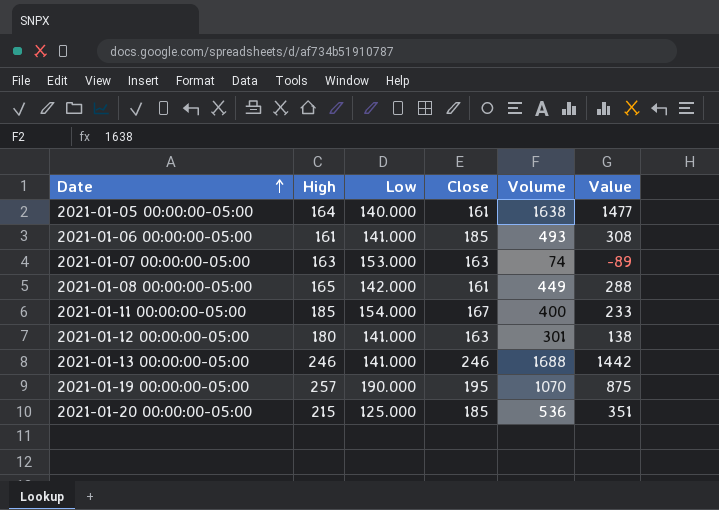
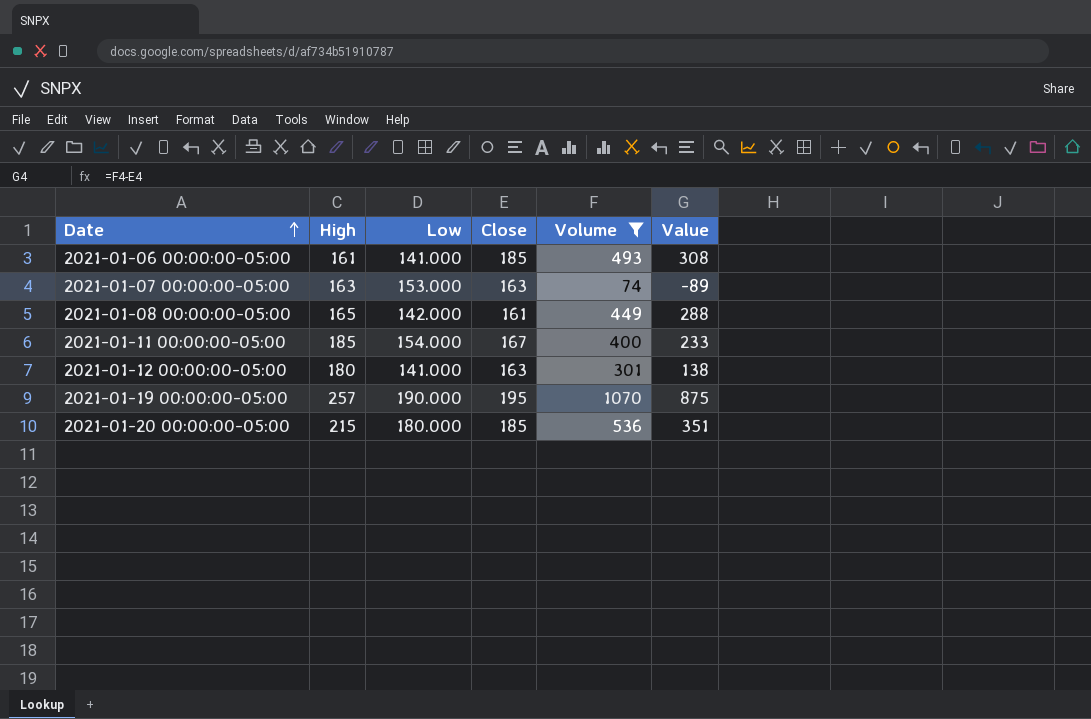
filter: none -> Volume <= 1070
2021-01-20 00:00:00-05:00 | Low: 125.000 -> 180.000

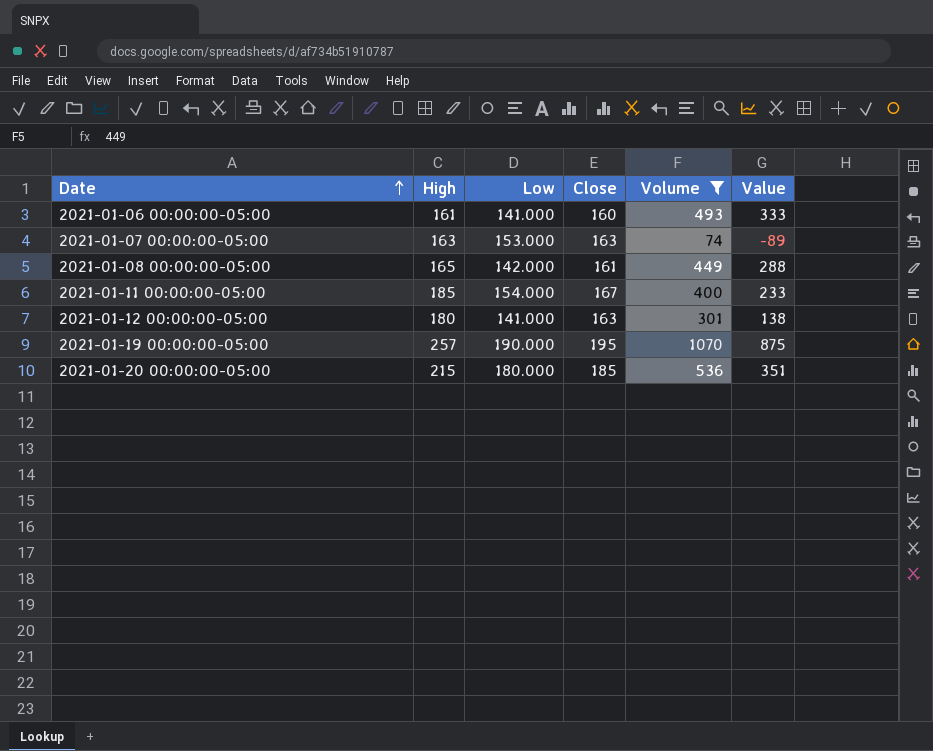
2021-01-06 00:00:00-05:00 | Close: 185 -> 160
2021-01-06 00:00:00-05:00 | Value: 308 -> 333

